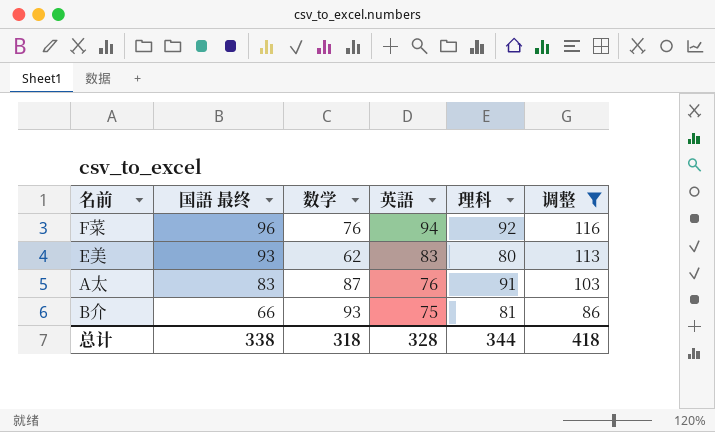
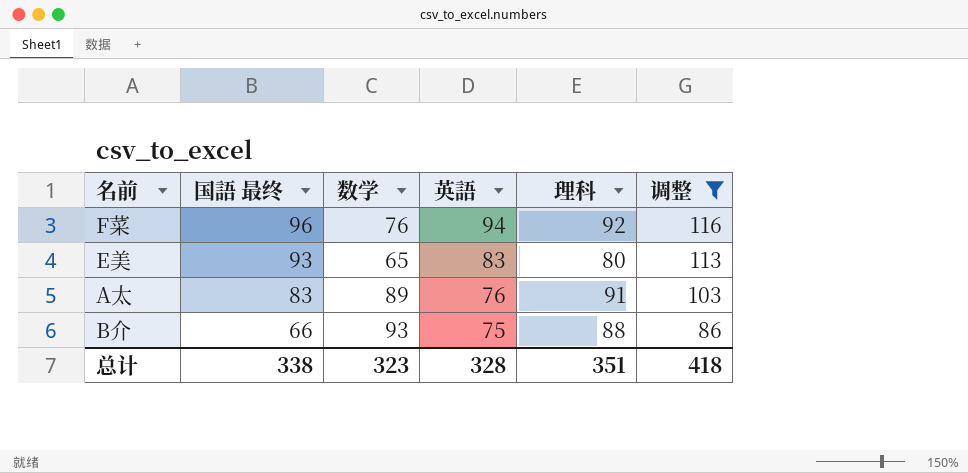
E美 | 数学: 62 -> 65
A太 | 数学: 87 -> 89
B介 | 理科: 81 -> 88
总计 | 数学: 318 -> 323
总计 | 理科: 344 -> 351

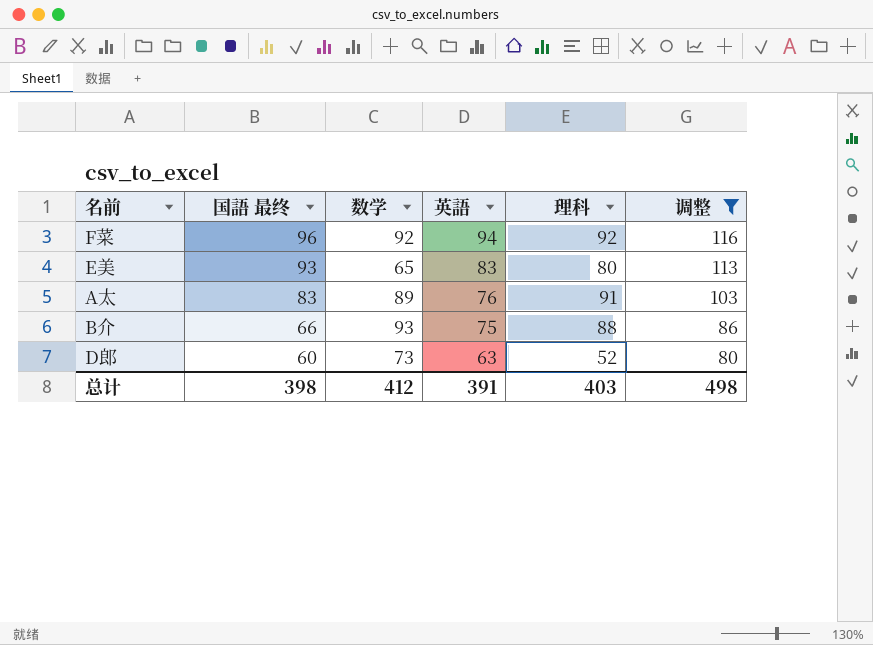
F菜 | 数学: 76 -> 92
row D郎: none -> 60 | 73 | 63 | 52 | 80
总计 | 国語 最终: 338 -> 398
总计 | 数学: 323 -> 412
总计 | 英語: 328 -> 391
总计 | 理科: 351 -> 403
总计 | 调整: 418 -> 498

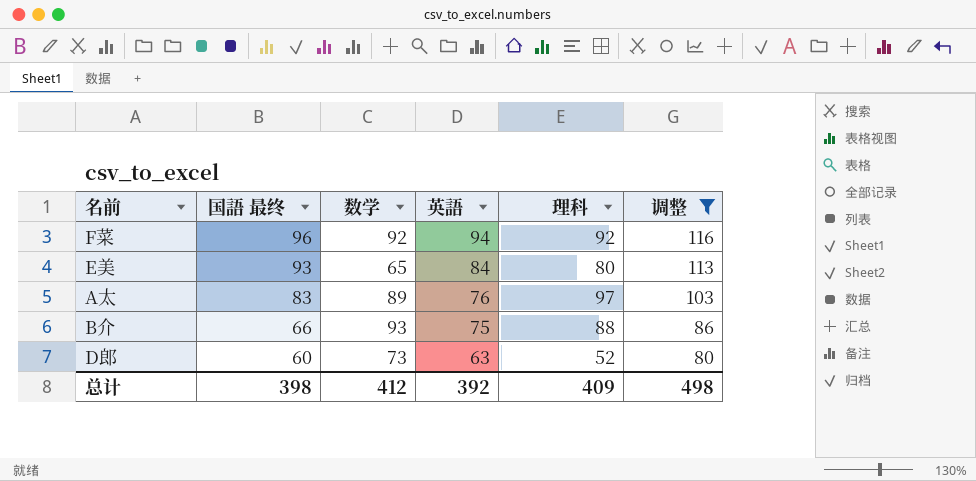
E美 | 英語: 83 -> 84
A太 | 理科: 91 -> 97
总计 | 英語: 391 -> 392
总计 | 理科: 403 -> 409

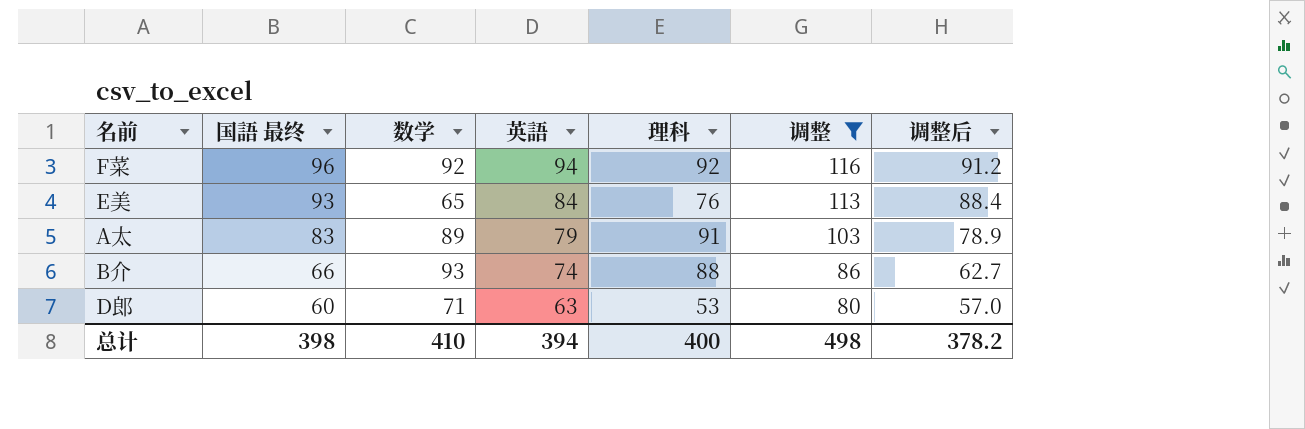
column 调整后 | formula: none -> [国語 最终] * 0.95
E美 | 理科: 80 -> 76
A太 | 英語: 76 -> 79
A太 | 理科: 97 -> 91
B介 | 英語: 75 -> 74
D郎 | 数学: 73 -> 71
D郎 | 理科: 52 -> 53
总计 | 数学: 412 -> 410
总计 | 英語: 392 -> 394
总计 | 理科: 409 -> 400

